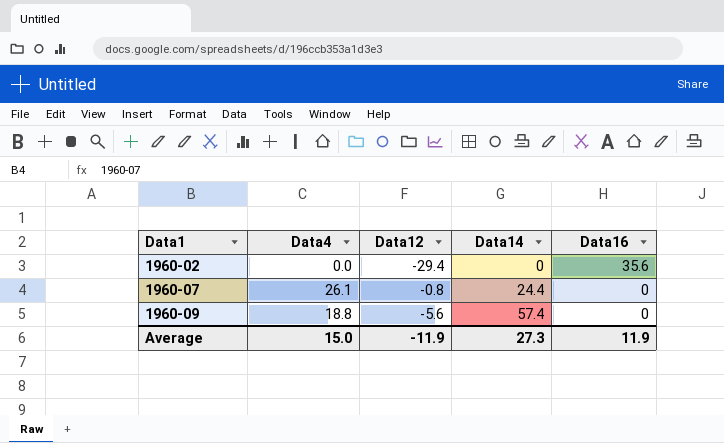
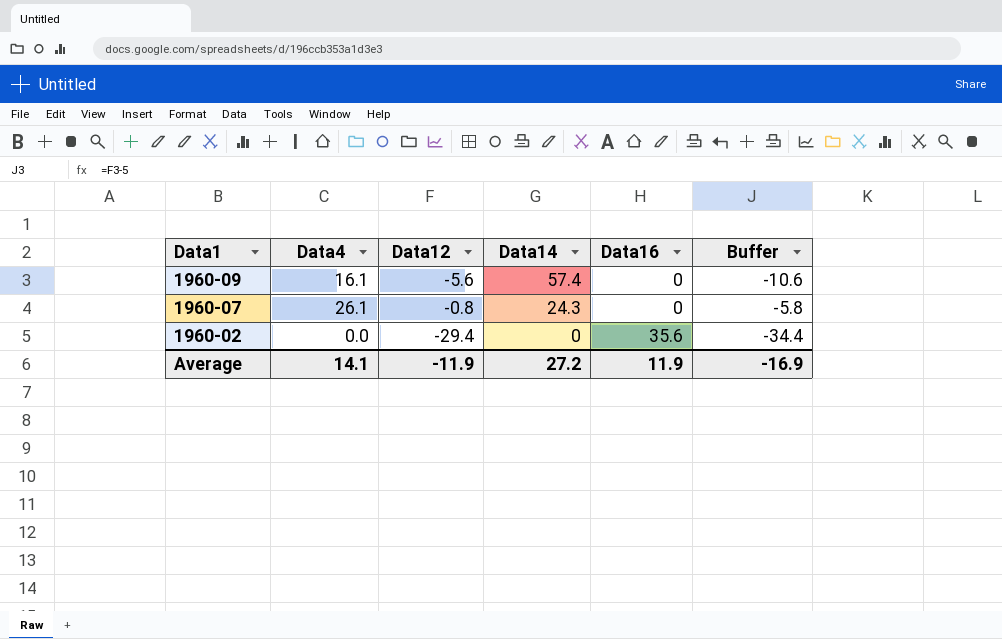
row order: Data1 ascending -> Data1 descending
column Buffer | formula: none -> [Data12] - 5
1960-09 | Data4: 18.8 -> 16.1
1960-07 | Data14: 24.4 -> 24.3
Average | Data4: 15.0 -> 14.1
Average | Data14: 27.3 -> 27.2

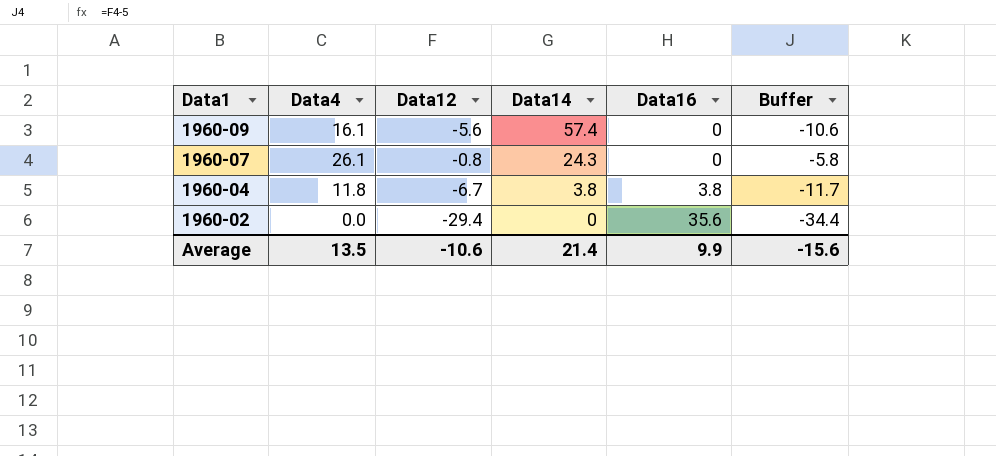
row 1960-04: none -> 11.8 | -6.7 | 3.8 | 3.8 | -11.7
Average | Data4: 14.1 -> 13.5
Average | Data12: -11.9 -> -10.6
Average | Data14: 27.2 -> 21.4
Average | Data16: 11.9 -> 9.9
Average | Buffer: -16.9 -> -15.6

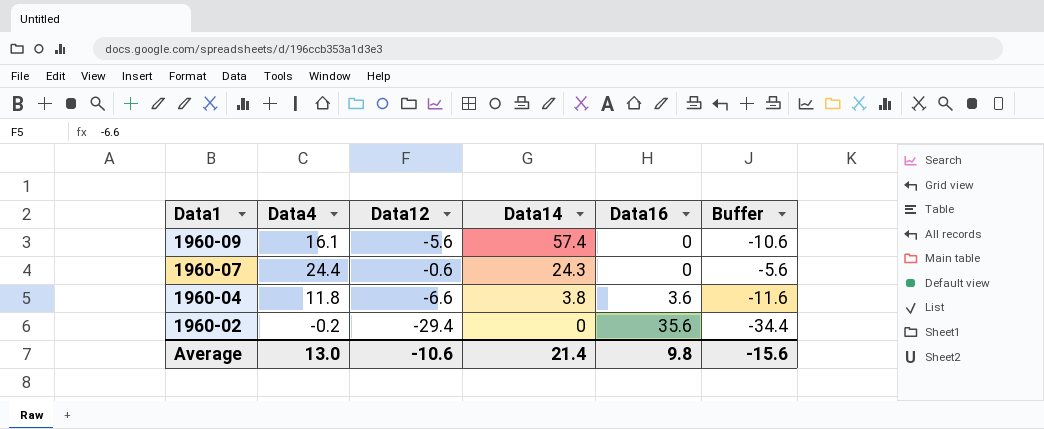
1960-07 | Data4: 26.1 -> 24.4
1960-07 | Data12: -0.8 -> -0.6
1960-07 | Buffer: -5.8 -> -5.6
1960-04 | Data12: -6.7 -> -6.6
1960-04 | Data16: 3.8 -> 3.6
1960-04 | Buffer: -11.7 -> -11.6
1960-02 | Data4: 0.0 -> -0.2
Average | Data4: 13.5 -> 13.0
Average | Data16: 9.9 -> 9.8

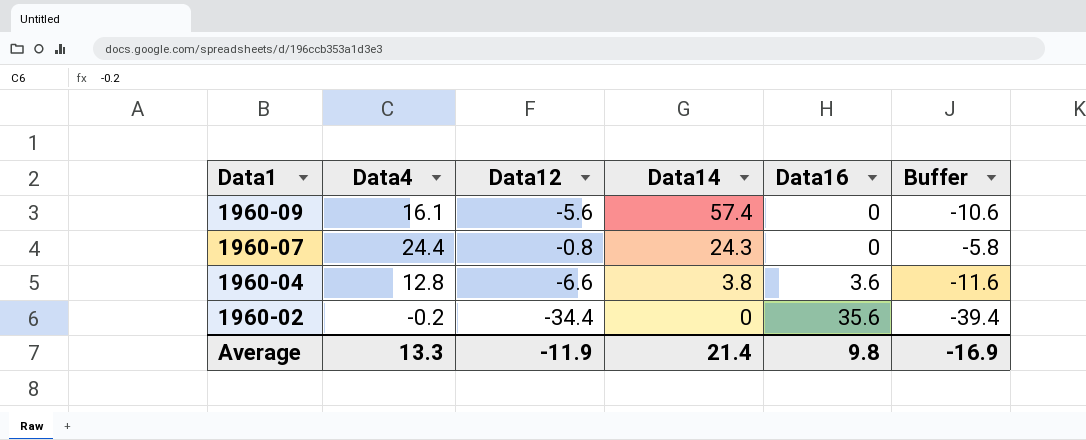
1960-07 | Data12: -0.6 -> -0.8
1960-07 | Buffer: -5.6 -> -5.8
1960-04 | Data4: 11.8 -> 12.8
1960-02 | Data12: -29.4 -> -34.4
1960-02 | Buffer: -34.4 -> -39.4
Average | Data4: 13.0 -> 13.3
Average | Data12: -10.6 -> -11.9
Average | Buffer: -15.6 -> -16.9

